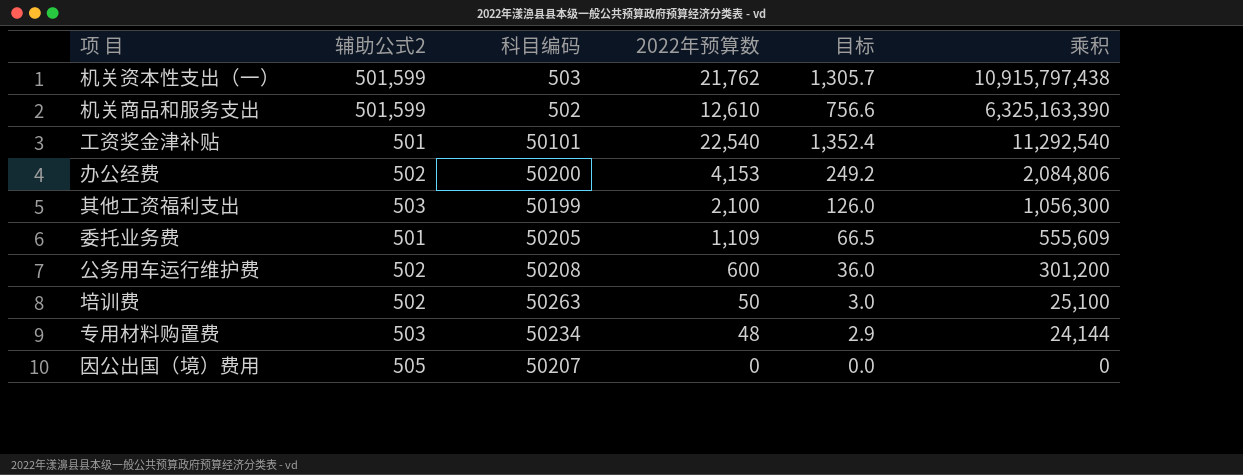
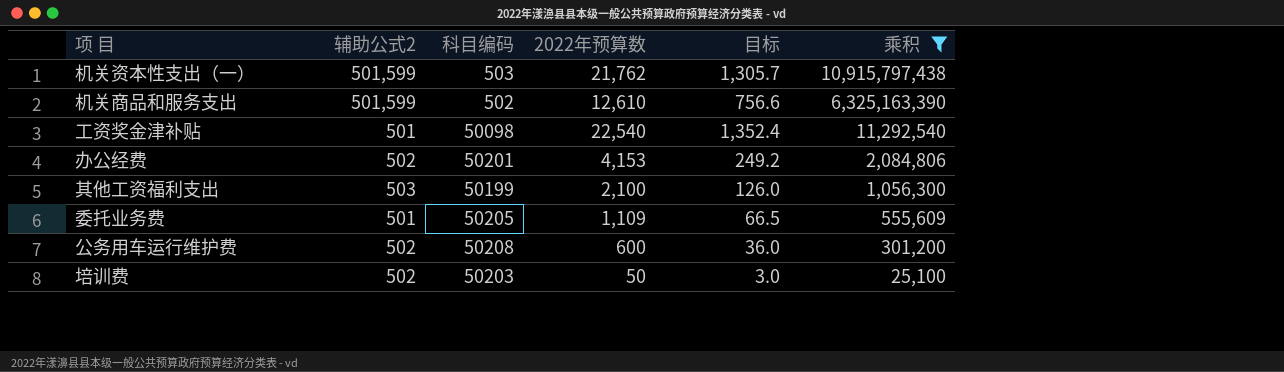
filter: none -> 乘积 >= 25,100
工资奖金津补贴 | 科目编码: 50101 -> 50098
办公经费 | 科目编码: 50200 -> 50201
培训费 | 科目编码: 50263 -> 50203

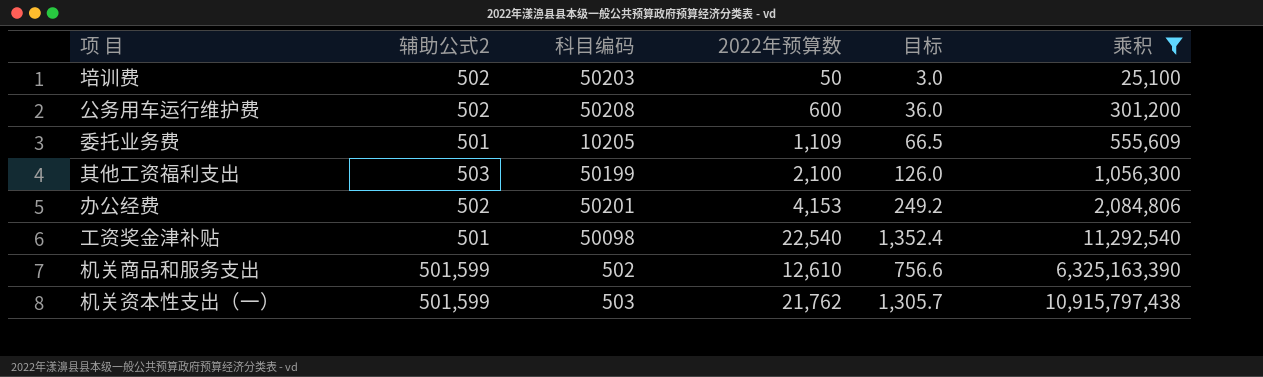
row order: 乘积 descending -> 乘积 ascending
委托业务费 | 科目编码: 50205 -> 10205

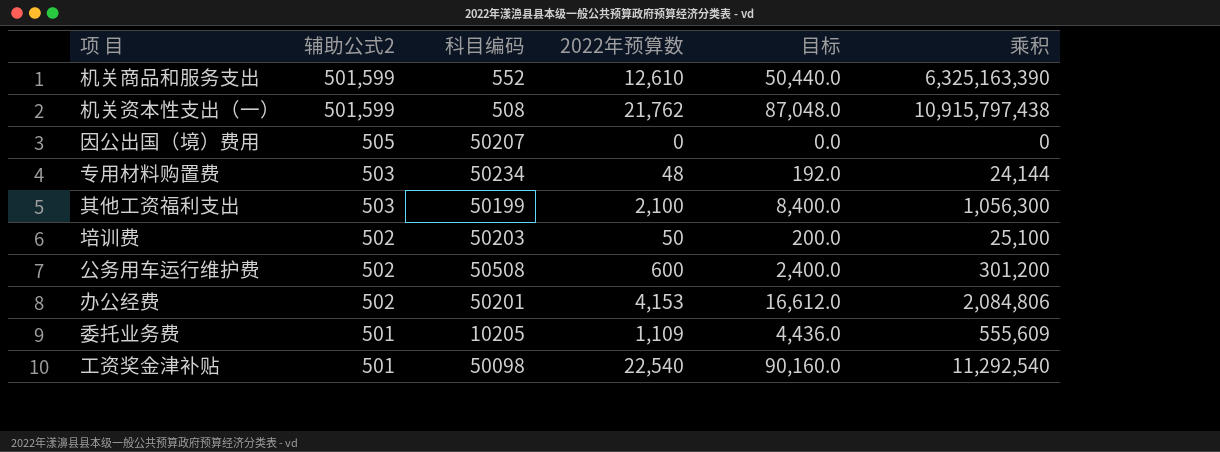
filter: 乘积 >= 25,100 -> none
row order: 乘积 ascending -> 辅助公式2 descending
column 目标 | formula: [2022年预算数] * 0.06 -> [2022年预算数] * 4
机关商品和服务支出 | 科目编码: 502 -> 552
机关资本性支出（一） | 科目编码: 503 -> 508
公务用车运行维护费 | 科目编码: 50208 -> 50508

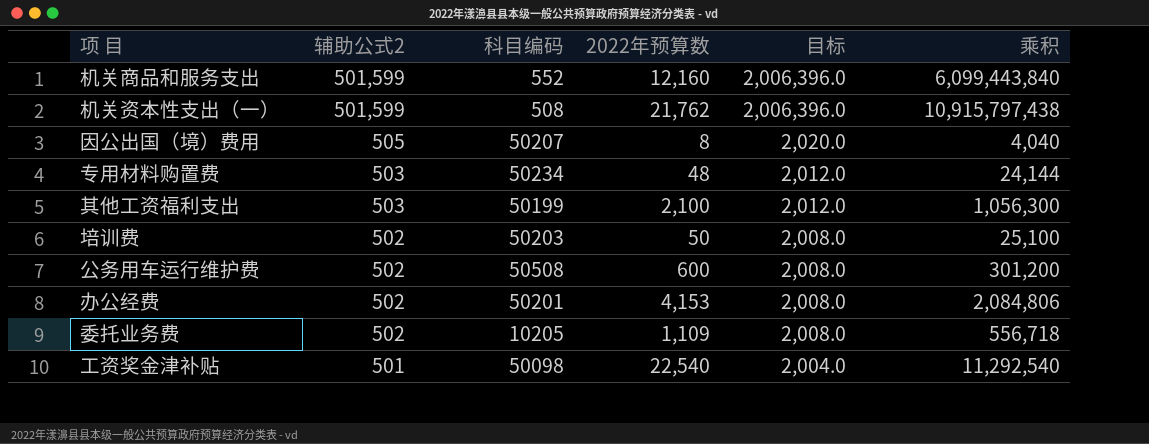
column 目标 | formula: [2022年预算数] * 4 -> [辅助公式2] * 4
机关商品和服务支出 | 2022年预算数: 12,610 -> 12,160
机关商品和服务支出 | 乘积: 6,325,163,390 -> 6,099,443,840
因公出国（境）费用 | 2022年预算数: 0 -> 8
因公出国（境）费用 | 乘积: 0 -> 4,040
委托业务费 | 辅助公式2: 501 -> 502
委托业务费 | 乘积: 555,609 -> 556,718

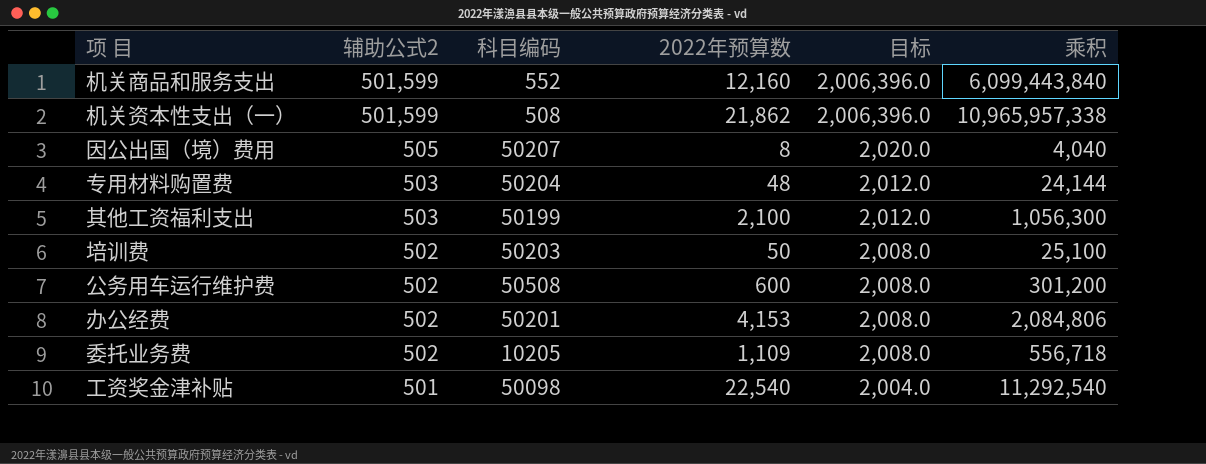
机关资本性支出（一） | 2022年预算数: 21,762 -> 21,862
机关资本性支出（一） | 乘积: 10,915,797,438 -> 10,965,957,338
专用材料购置费 | 科目编码: 50234 -> 50204

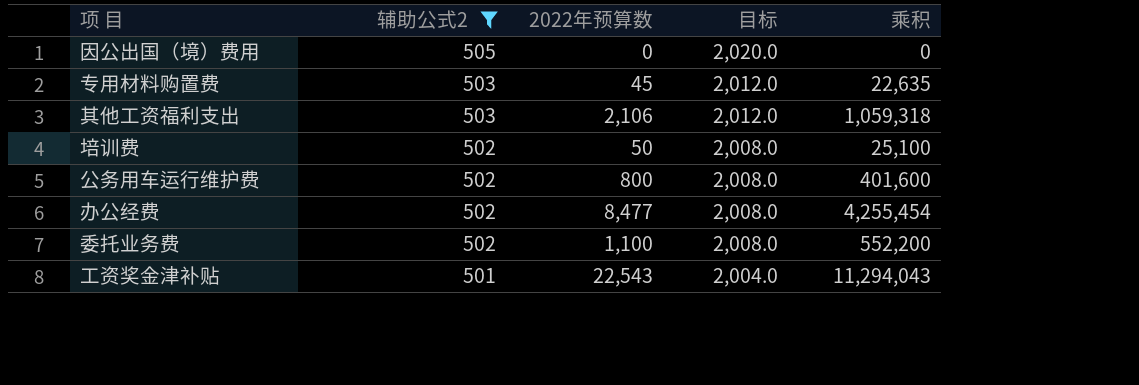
filter: none -> 辅助公式2 != 501,599
column 科目编码 | position: 3 -> none
因公出国（境）费用 | 2022年预算数: 8 -> 0
因公出国（境）费用 | 乘积: 4,040 -> 0
专用材料购置费 | 2022年预算数: 48 -> 45
专用材料购置费 | 乘积: 24,144 -> 22,635
其他工资福利支出 | 2022年预算数: 2,100 -> 2,106
其他工资福利支出 | 乘积: 1,056,300 -> 1,059,318
公务用车运行维护费 | 2022年预算数: 600 -> 800
公务用车运行维护费 | 乘积: 301,200 -> 401,600
办公经费 | 2022年预算数: 4,153 -> 8,477
办公经费 | 乘积: 2,084,806 -> 4,255,454
委托业务费 | 2022年预算数: 1,109 -> 1,100
委托业务费 | 乘积: 556,718 -> 552,200
工资奖金津补贴 | 2022年预算数: 22,540 -> 22,543
工资奖金津补贴 | 乘积: 11,292,540 -> 11,294,043

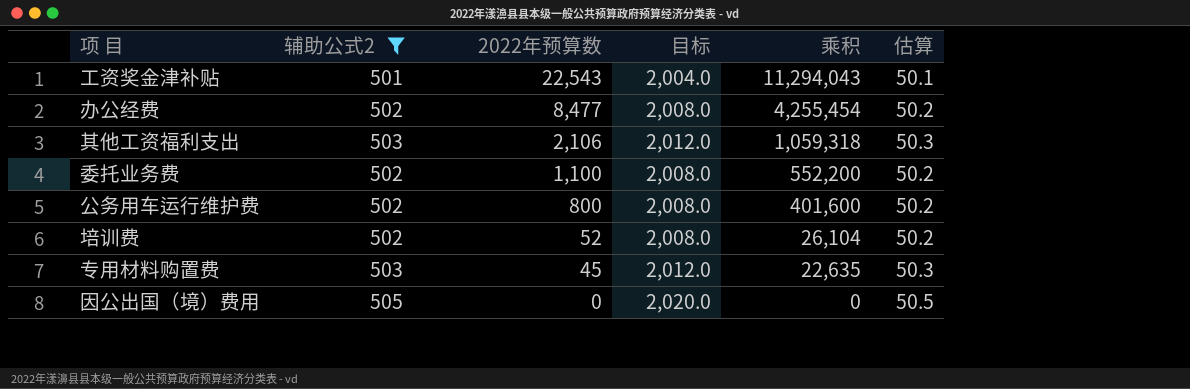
row order: 辅助公式2 descending -> 2022年预算数 descending
column 估算 | formula: none -> [辅助公式2] * 0.1
培训费 | 2022年预算数: 50 -> 52
培训费 | 乘积: 25,100 -> 26,104

